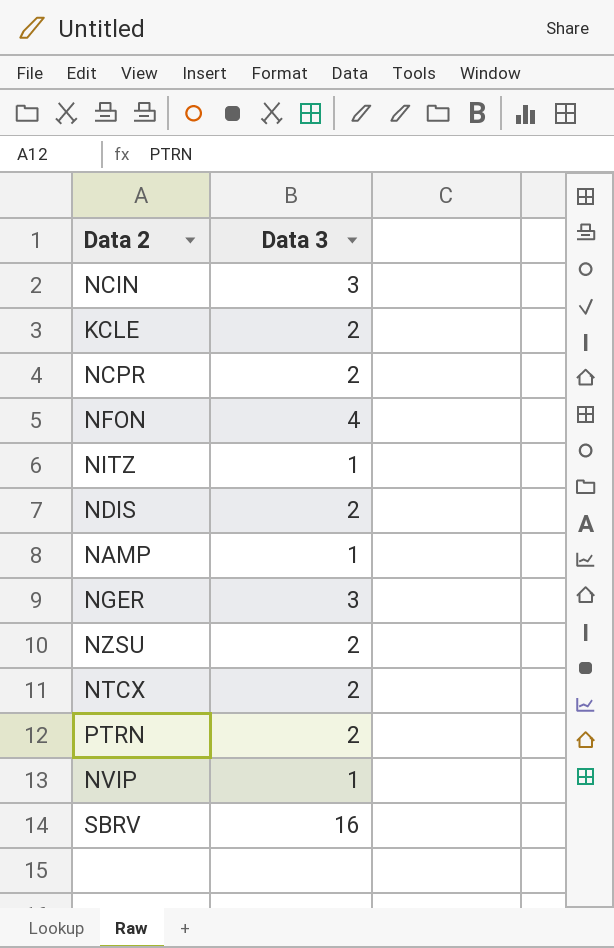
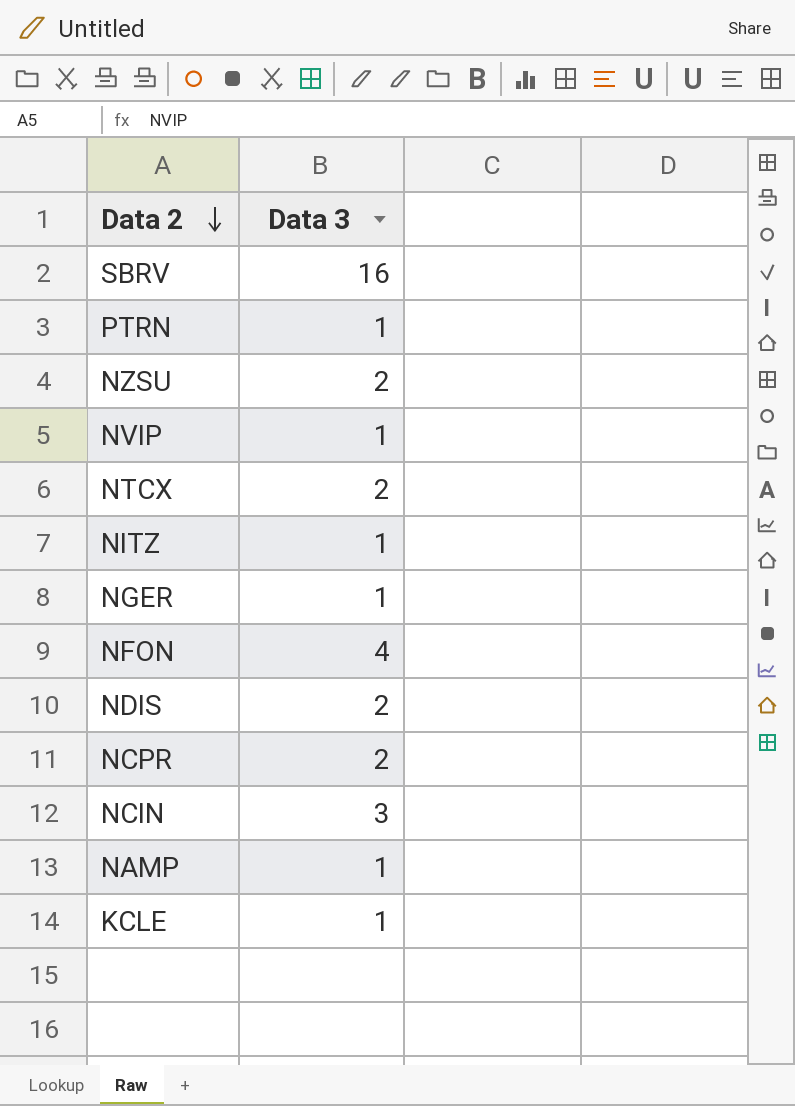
row order: none -> Data 2 descending
PTRN | Data 3: 2 -> 1
NGER | Data 3: 3 -> 1
KCLE | Data 3: 2 -> 1

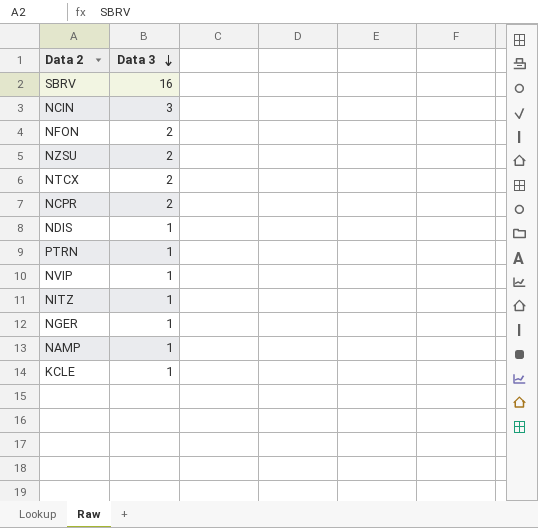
row order: Data 2 descending -> Data 3 descending
NFON | Data 3: 4 -> 2
NDIS | Data 3: 2 -> 1

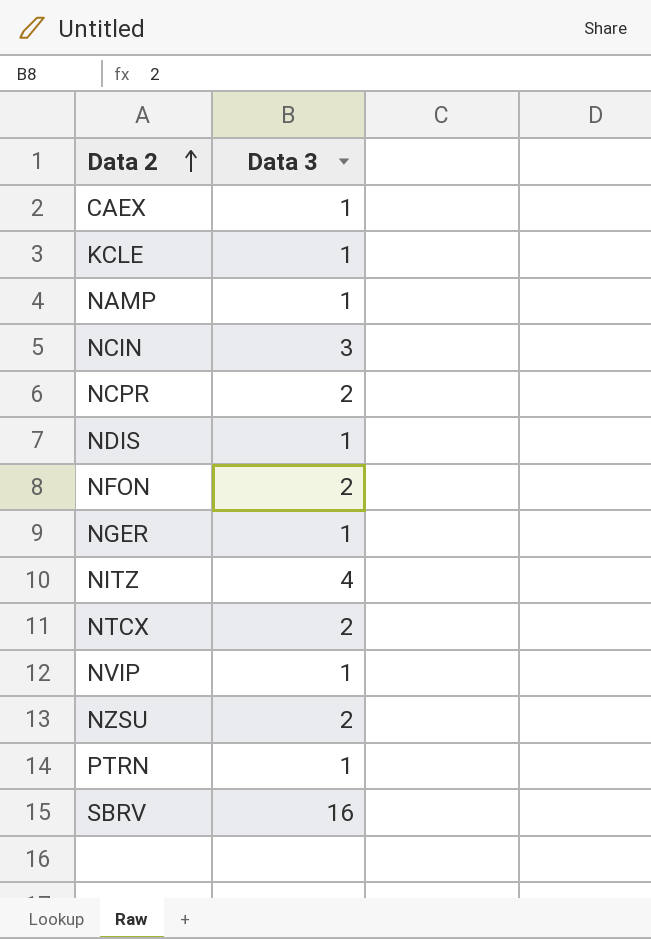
row order: Data 3 descending -> Data 2 ascending
row CAEX: none -> 1
NITZ | Data 3: 1 -> 4

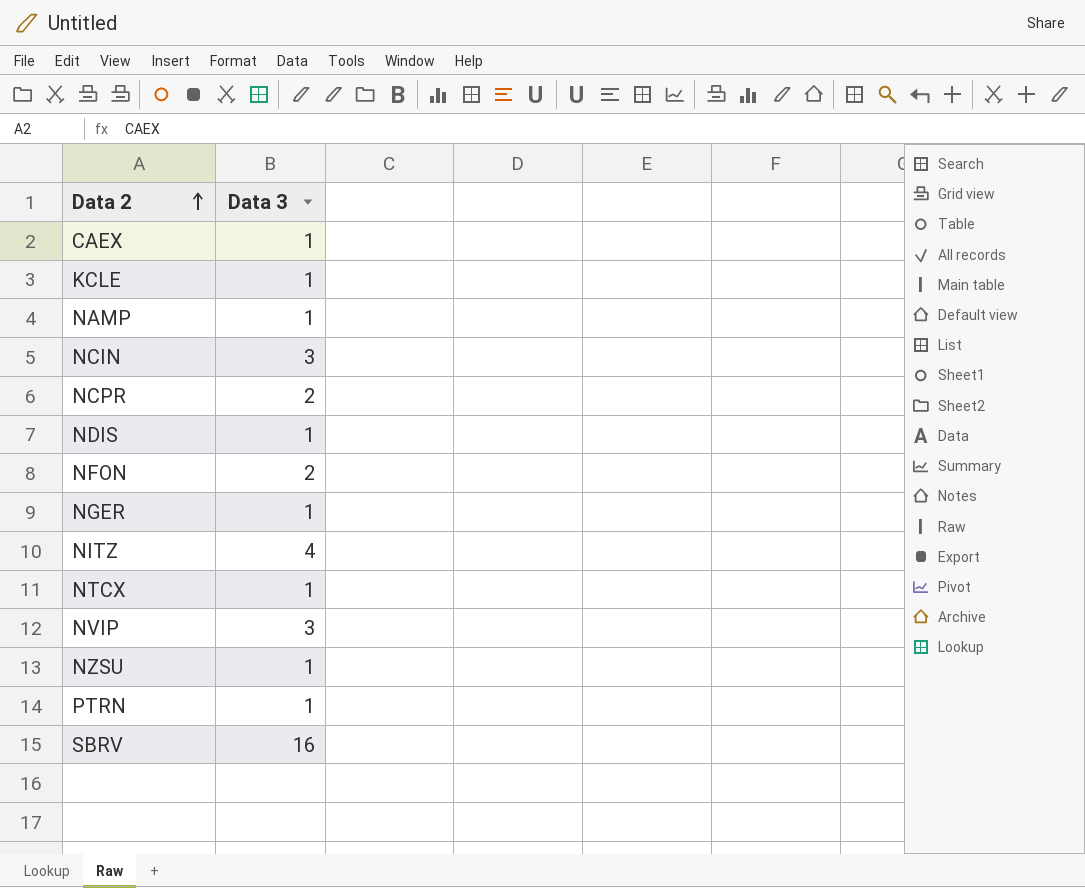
NTCX | Data 3: 2 -> 1
NVIP | Data 3: 1 -> 3
NZSU | Data 3: 2 -> 1

